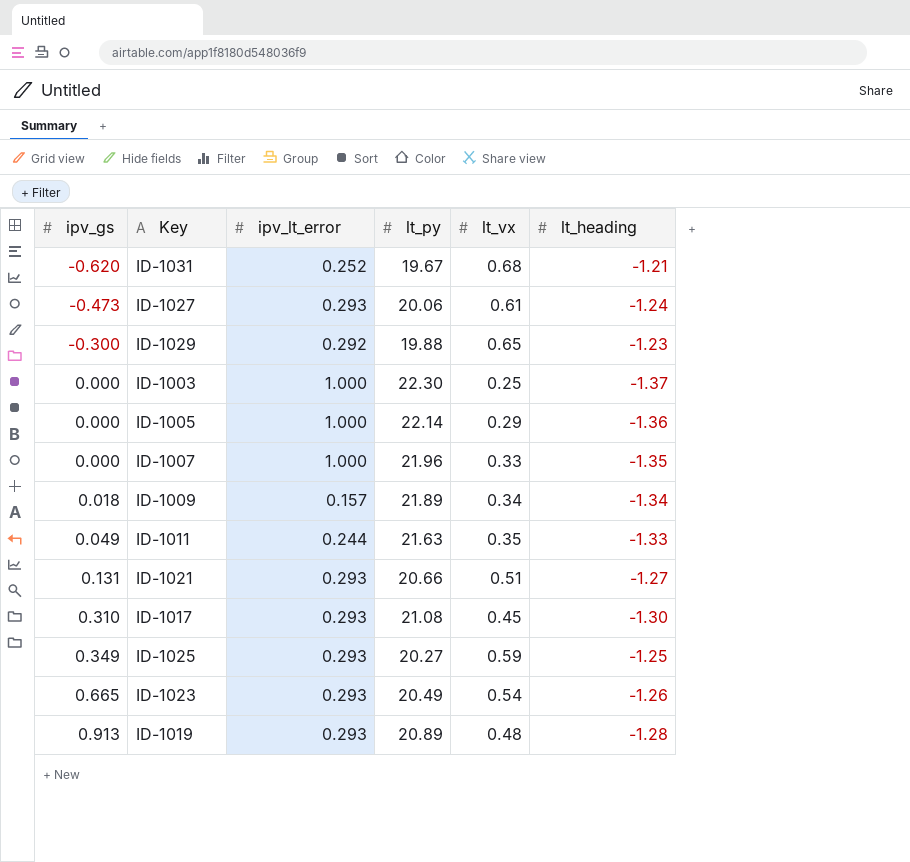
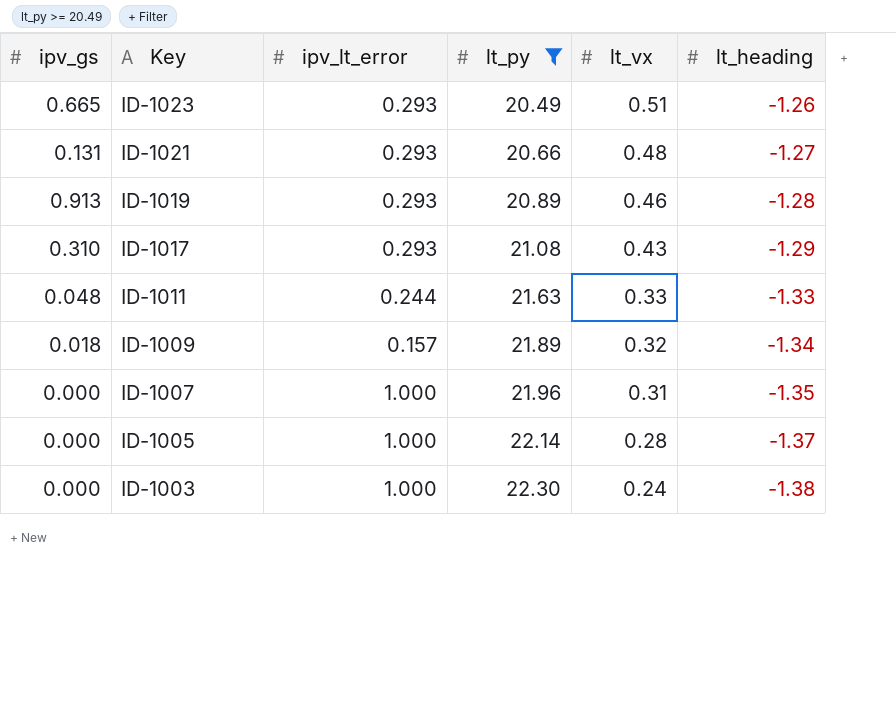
filter: none -> lt_py >= 20.49
row order: ipv_gs ascending -> Key descending
ID-1023 | lt_vx: 0.54 -> 0.51
ID-1021 | lt_vx: 0.51 -> 0.48
ID-1019 | lt_vx: 0.48 -> 0.46
ID-1017 | lt_vx: 0.45 -> 0.43
ID-1017 | lt_heading: -1.30 -> -1.29
ID-1011 | ipv_gs: 0.049 -> 0.048
ID-1011 | lt_vx: 0.35 -> 0.33
ID-1009 | lt_vx: 0.34 -> 0.32
ID-1007 | lt_vx: 0.33 -> 0.31
ID-1005 | lt_vx: 0.29 -> 0.28
ID-1005 | lt_heading: -1.36 -> -1.37
ID-1003 | lt_vx: 0.25 -> 0.24
ID-1003 | lt_heading: -1.37 -> -1.38

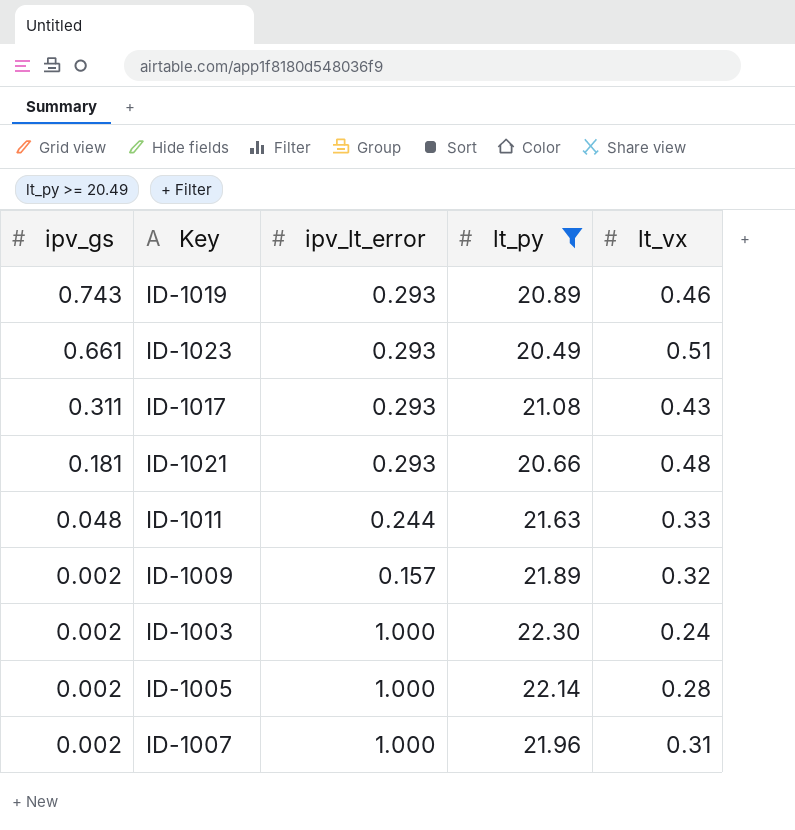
row order: Key descending -> ipv_gs descending
column lt_heading | position: 6 -> none
ID-1019 | ipv_gs: 0.913 -> 0.743
ID-1023 | ipv_gs: 0.665 -> 0.661
ID-1017 | ipv_gs: 0.310 -> 0.311
ID-1021 | ipv_gs: 0.131 -> 0.181
ID-1009 | ipv_gs: 0.018 -> 0.002
ID-1003 | ipv_gs: 0.000 -> 0.002
ID-1005 | ipv_gs: 0.000 -> 0.002
ID-1007 | ipv_gs: 0.000 -> 0.002

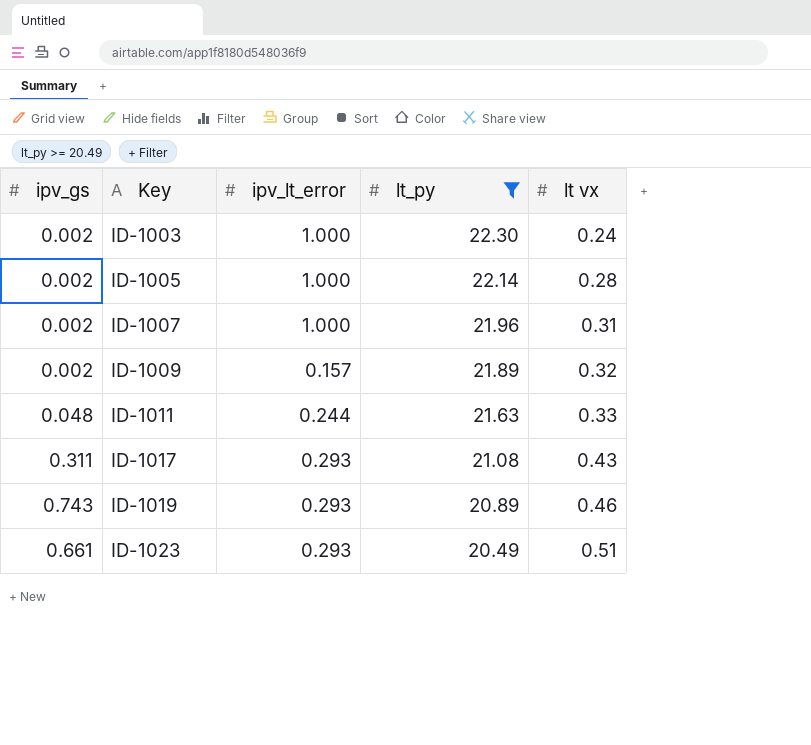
row order: ipv_gs descending -> Key ascending
column name: lt_vx -> lt vx
row ID-1021: 0.181 | 0.293 | 20.66 | 0.48 -> none

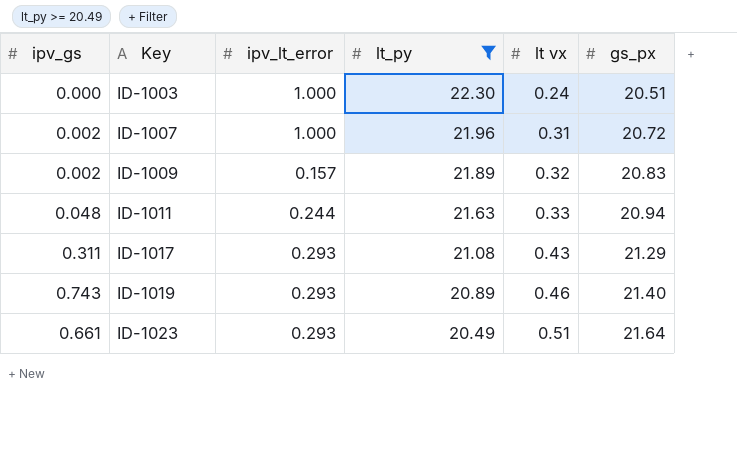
column gs_px | position: none -> 6
row ID-1005: 0.002 | 1.000 | 22.14 | 0.28 -> none
ID-1003 | ipv_gs: 0.002 -> 0.000

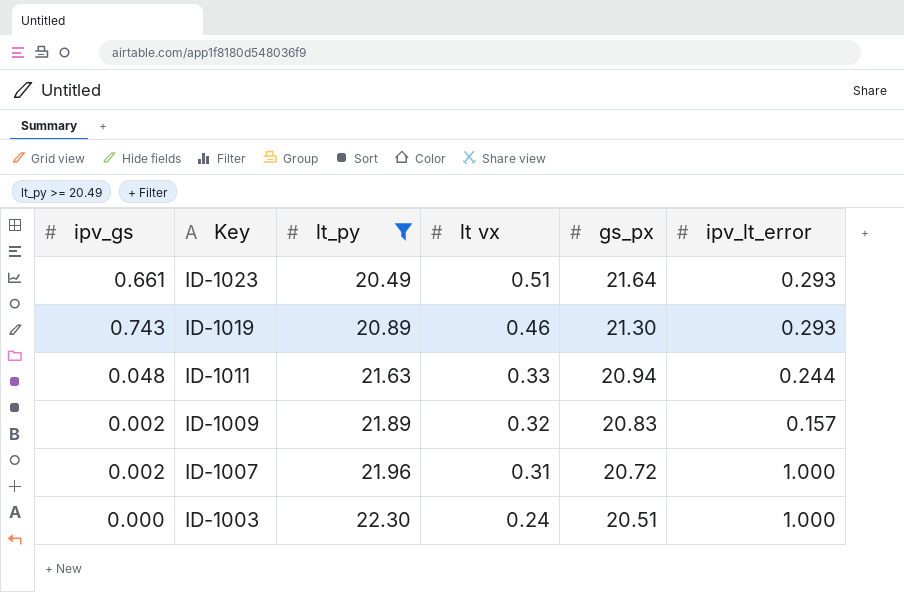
row order: Key ascending -> Key descending
column ipv_lt_error | position: 3 -> 6
row ID-1017: 0.311 | 0.293 | 21.08 | 0.43 | 21.29 -> none
ID-1019 | gs_px: 21.40 -> 21.30

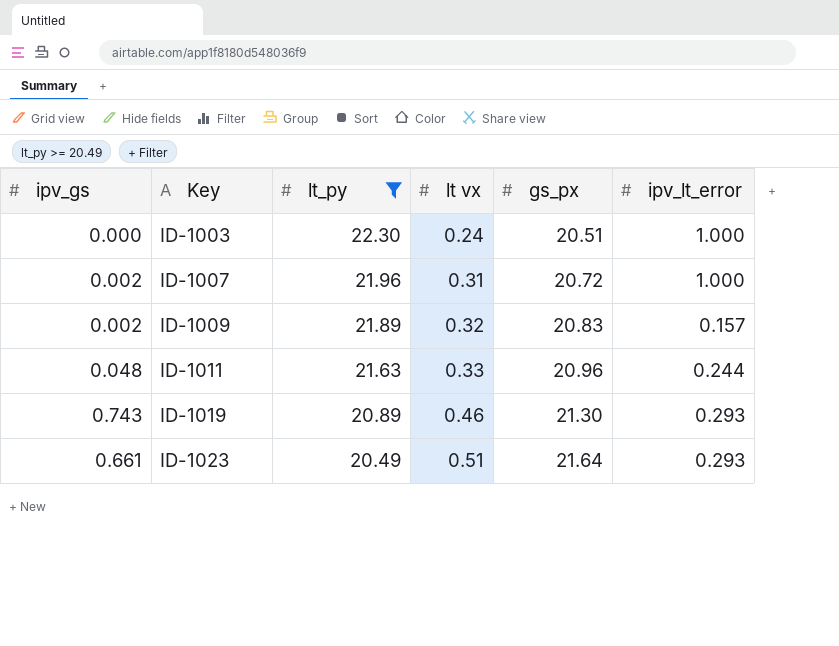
row order: Key descending -> Key ascending
ID-1011 | gs_px: 20.94 -> 20.96

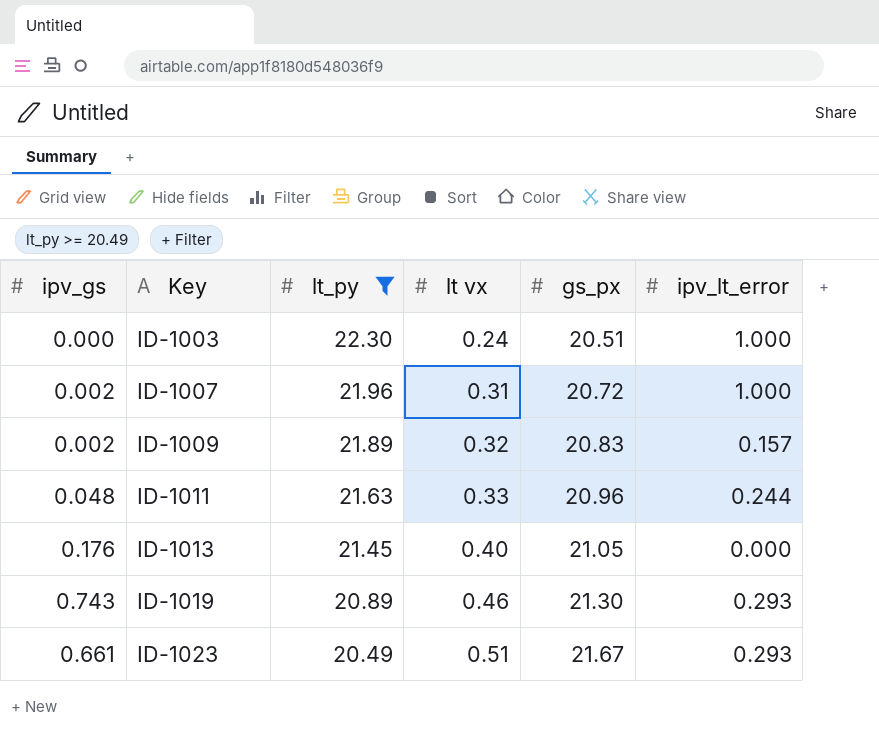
row ID-1013: none -> 0.176 | 21.45 | 0.40 | 21.05 | 0.000
ID-1023 | gs_px: 21.64 -> 21.67

